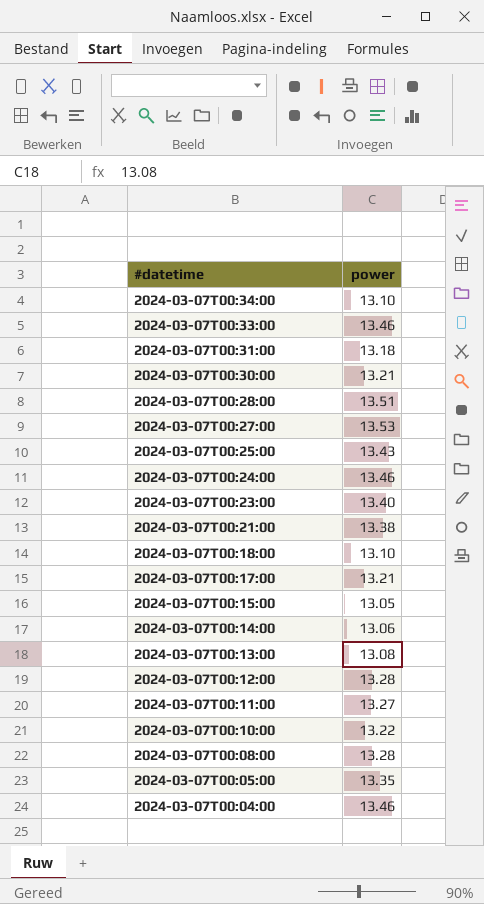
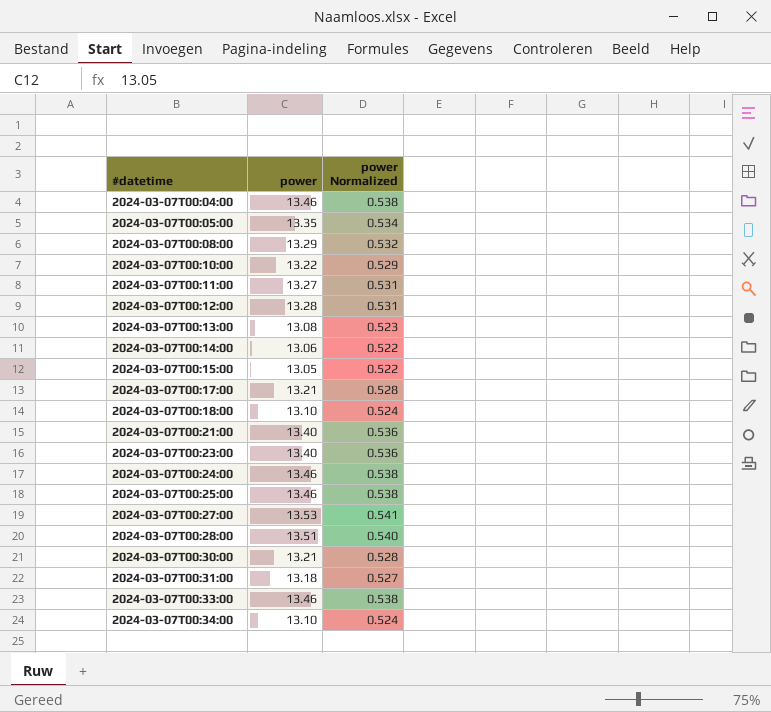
row order: #datetime descending -> #datetime ascending
column power Normalized | formula: none -> [power] * 0.04
2024-03-07T00:08:00 | power: 13.28 -> 13.29
2024-03-07T00:21:00 | power: 13.38 -> 13.40
2024-03-07T00:25:00 | power: 13.43 -> 13.46

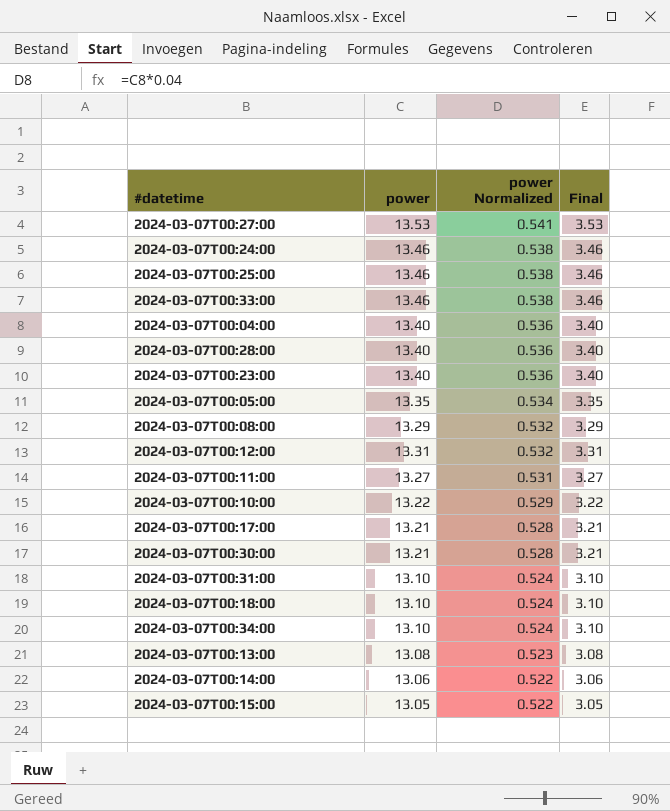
row order: #datetime ascending -> power Normalized descending
column Final | formula: none -> [power] - 10
row 2024-03-07T00:21:00: 13.40 | 0.536 -> none
2024-03-07T00:04:00 | power: 13.46 -> 13.40
2024-03-07T00:04:00 | power Normalized: 0.538 -> 0.536
2024-03-07T00:28:00 | power: 13.51 -> 13.40
2024-03-07T00:28:00 | power Normalized: 0.540 -> 0.536
2024-03-07T00:12:00 | power: 13.28 -> 13.31
2024-03-07T00:12:00 | power Normalized: 0.531 -> 0.532
2024-03-07T00:31:00 | power: 13.18 -> 13.10
2024-03-07T00:31:00 | power Normalized: 0.527 -> 0.524

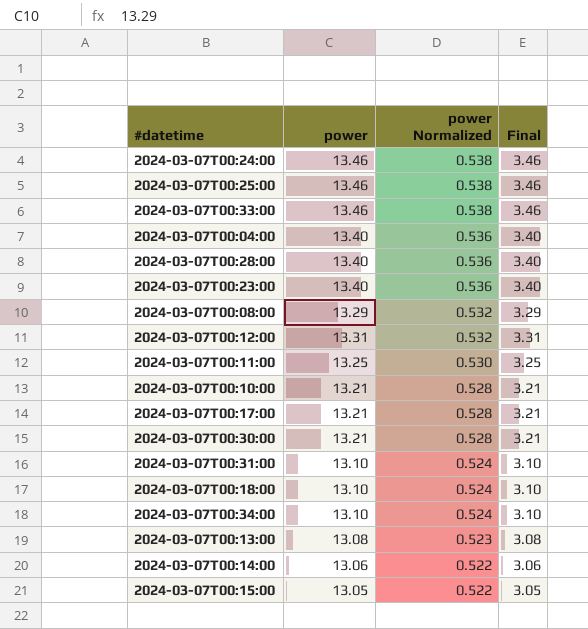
row 2024-03-07T00:27:00: 13.53 | 0.541 | 3.53 -> none
row 2024-03-07T00:05:00: 13.35 | 0.534 | 3.35 -> none
2024-03-07T00:11:00 | power: 13.27 -> 13.25
2024-03-07T00:11:00 | power Normalized: 0.531 -> 0.530
2024-03-07T00:11:00 | Final: 3.27 -> 3.25
2024-03-07T00:10:00 | power: 13.22 -> 13.21
2024-03-07T00:10:00 | power Normalized: 0.529 -> 0.528
2024-03-07T00:10:00 | Final: 3.22 -> 3.21

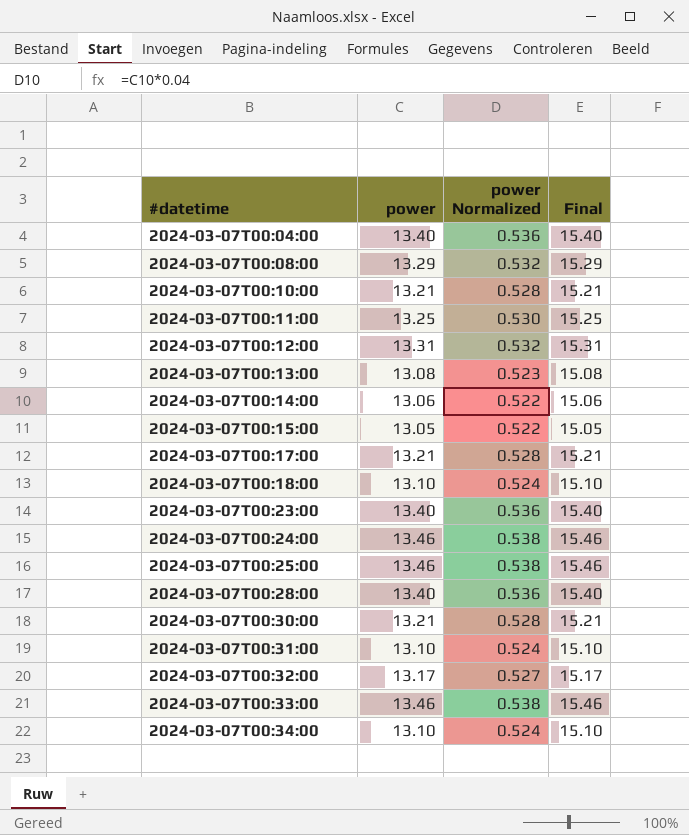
row order: power Normalized descending -> #datetime ascending
column Final | formula: [power] - 10 -> [power] + 2
row 2024-03-07T00:32:00: none -> 13.17 | 0.527 | 15.17

